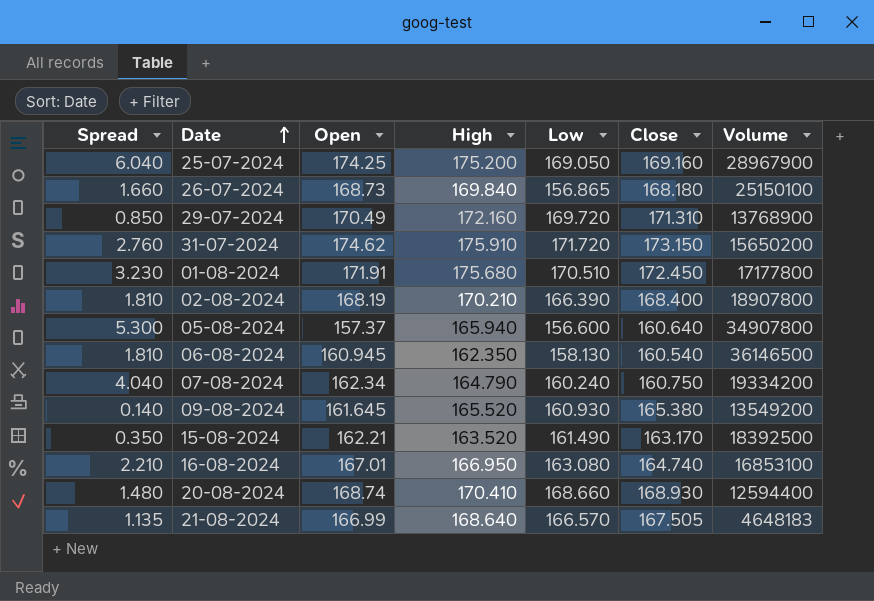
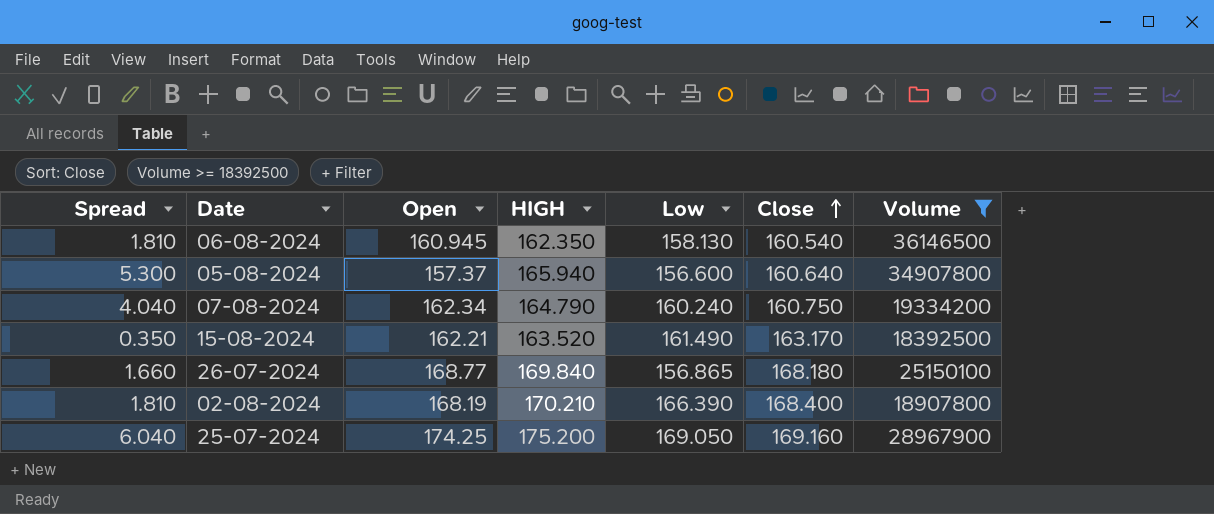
filter: none -> Volume >= 18392500
row order: Date ascending -> Close ascending
column name: High -> HIGH
26-07-2024 | Open: 168.73 -> 168.77

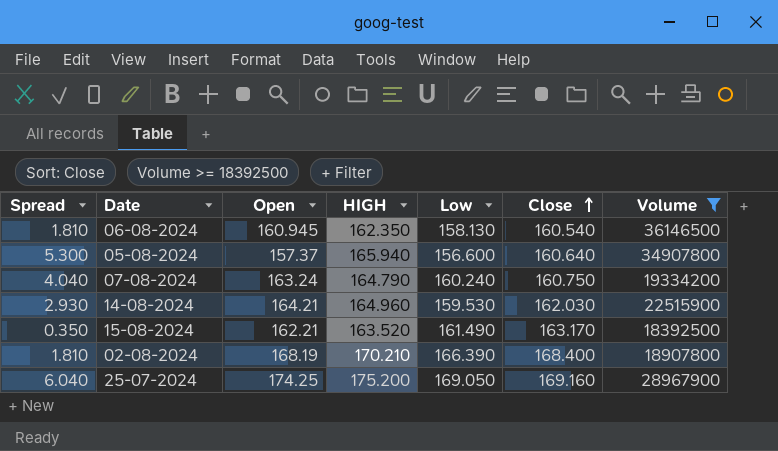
row 26-07-2024: 1.660 | 168.77 | 169.840 | 156.865 | 168.180 | 25150100 -> none
07-08-2024 | Open: 162.34 -> 163.24
row 14-08-2024: none -> 2.930 | 164.21 | 164.960 | 159.530 | 162.030 | 22515900

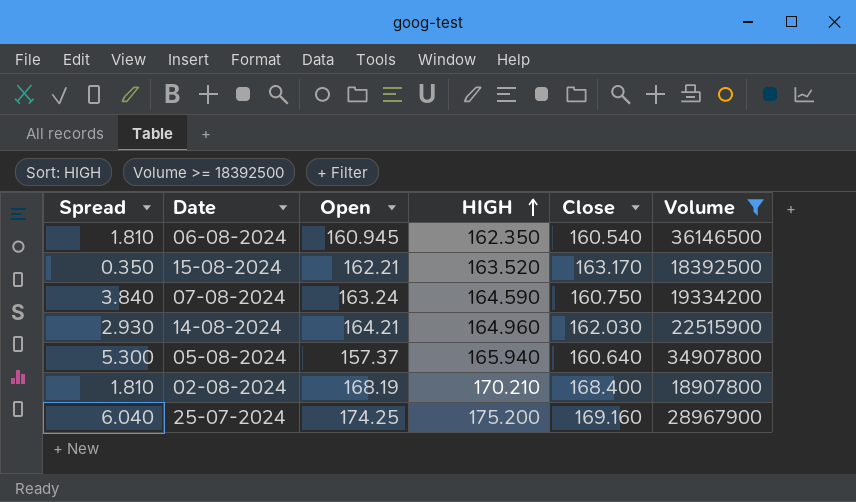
row order: Close ascending -> HIGH ascending
column Low | position: 5 -> none
07-08-2024 | Spread: 4.040 -> 3.840
07-08-2024 | HIGH: 164.790 -> 164.590

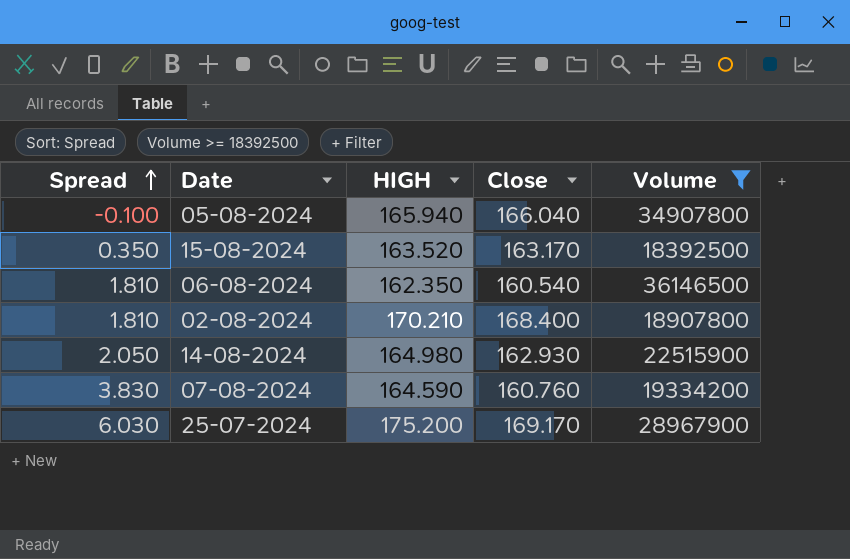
row order: HIGH ascending -> Spread ascending
column Open | position: 3 -> none
05-08-2024 | Spread: 5.300 -> -0.100
05-08-2024 | Close: 160.640 -> 166.040
14-08-2024 | Spread: 2.930 -> 2.050
14-08-2024 | HIGH: 164.960 -> 164.980
14-08-2024 | Close: 162.030 -> 162.930
07-08-2024 | Spread: 3.840 -> 3.830
07-08-2024 | Close: 160.750 -> 160.760
25-07-2024 | Spread: 6.040 -> 6.030
25-07-2024 | Close: 169.160 -> 169.170

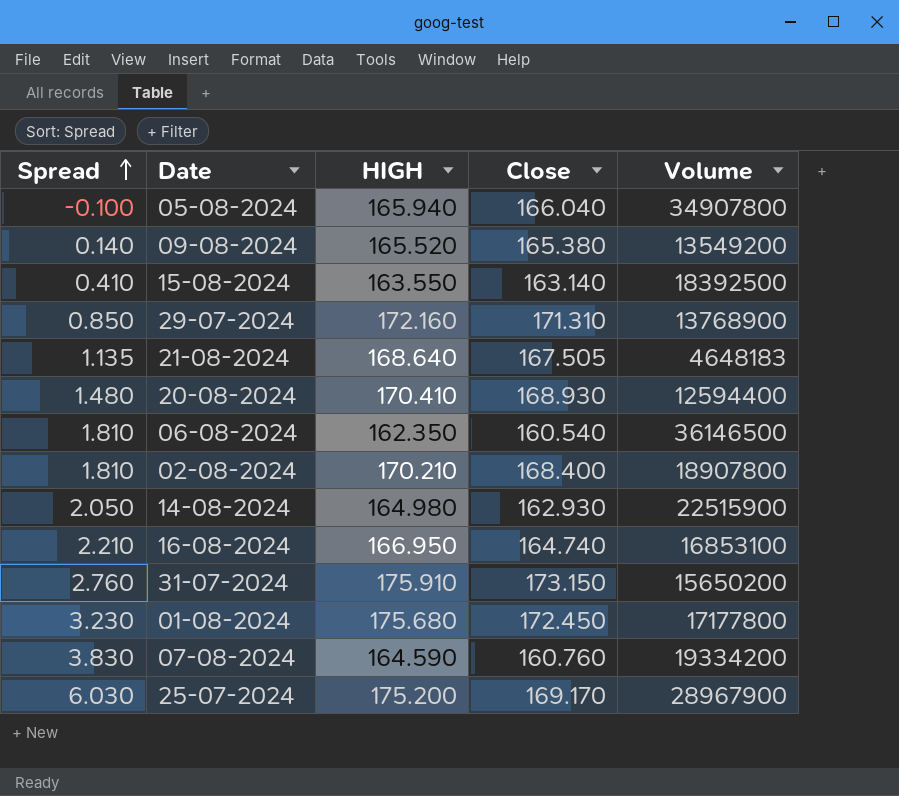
filter: Volume >= 18392500 -> none
15-08-2024 | Spread: 0.350 -> 0.410
15-08-2024 | HIGH: 163.520 -> 163.550
15-08-2024 | Close: 163.170 -> 163.140

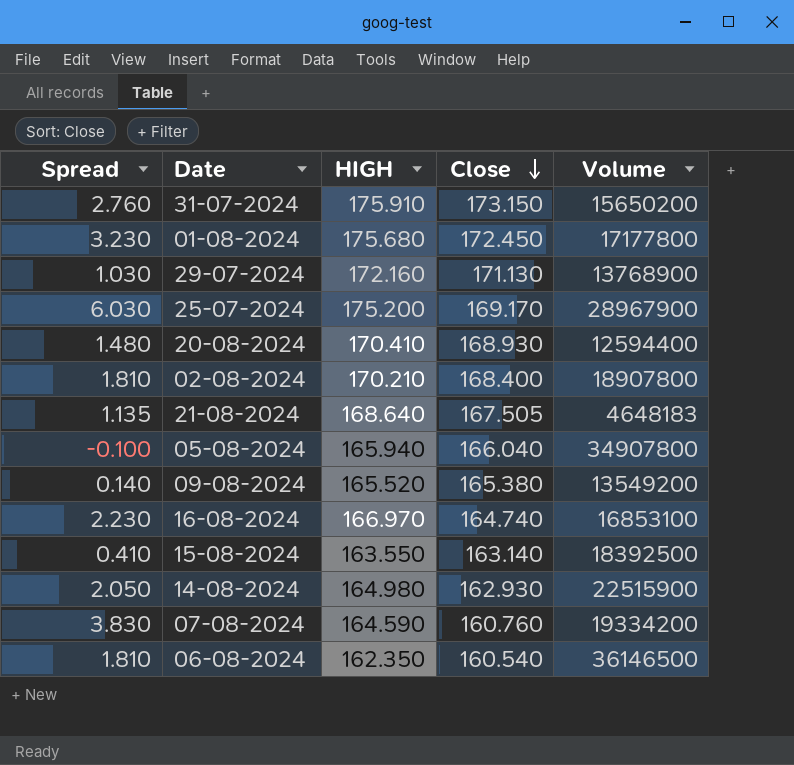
row order: Spread ascending -> Close descending
29-07-2024 | Spread: 0.850 -> 1.030
29-07-2024 | Close: 171.310 -> 171.130
16-08-2024 | Spread: 2.210 -> 2.230
16-08-2024 | HIGH: 166.950 -> 166.970

